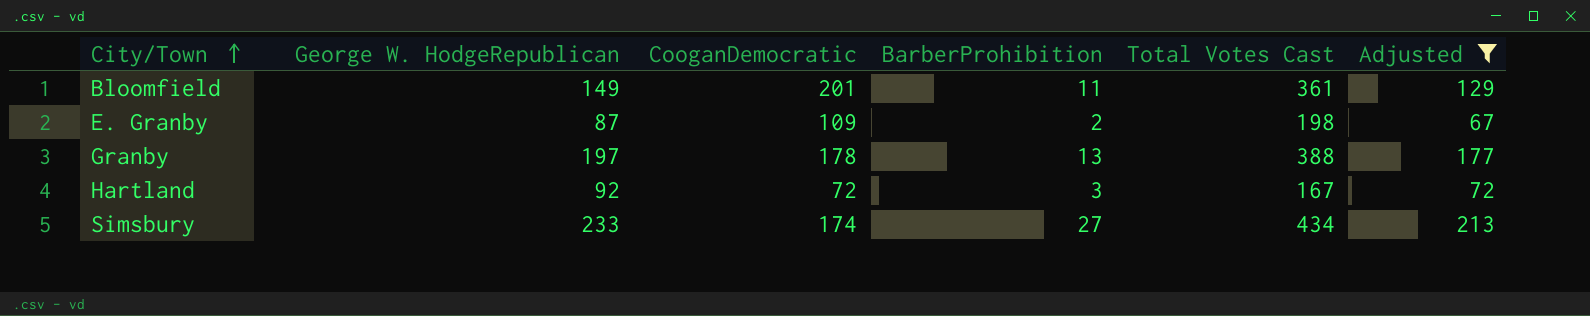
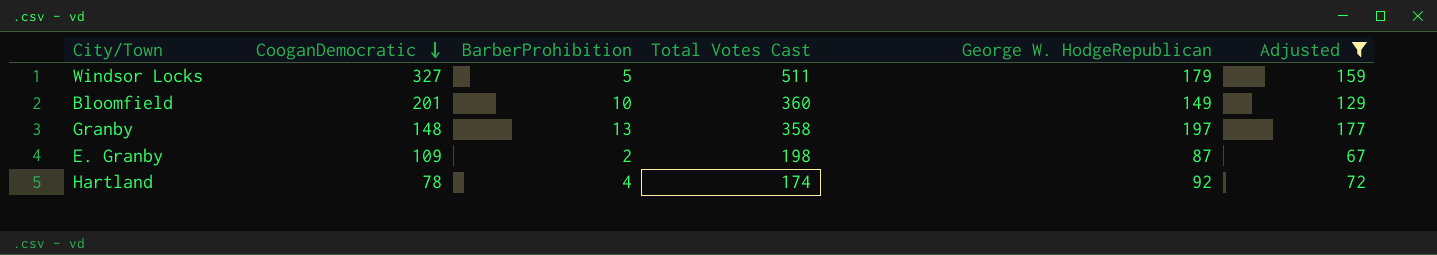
row order: City/Town ascending -> CooganDemocratic descending
column George W. HodgeRepublican | position: 2 -> 5
row Simsbury: 233 | 174 | 27 | 434 | 213 -> none
row Windsor Locks: none -> 327 | 5 | 511 | 179 | 159
Bloomfield | BarberProhibition: 11 -> 10
Bloomfield | Total Votes Cast: 361 -> 360
Granby | CooganDemocratic: 178 -> 148
Granby | Total Votes Cast: 388 -> 358
Hartland | CooganDemocratic: 72 -> 78
Hartland | BarberProhibition: 3 -> 4
Hartland | Total Votes Cast: 167 -> 174

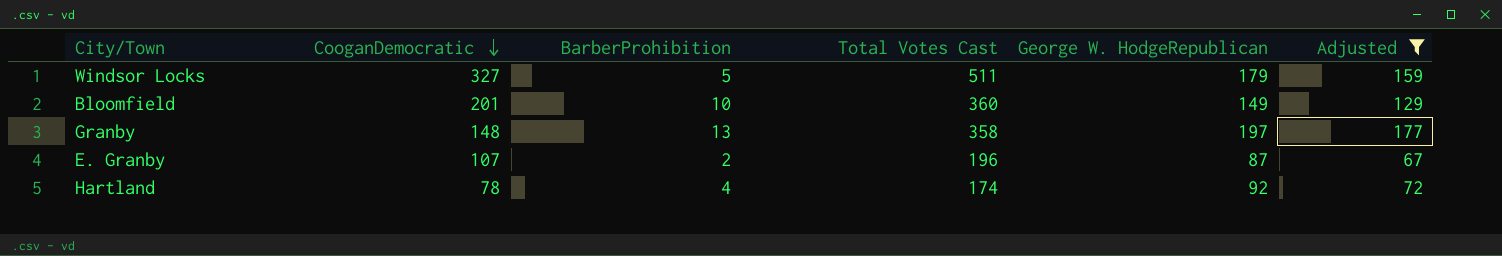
E. Granby | CooganDemocratic: 109 -> 107
E. Granby | Total Votes Cast: 198 -> 196

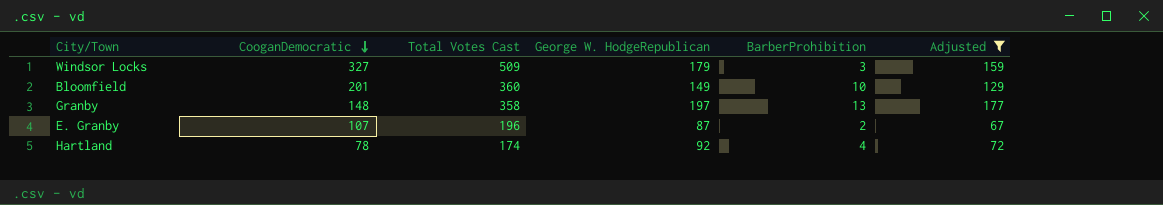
column BarberProhibition | position: 3 -> 5
Windsor Locks | Total Votes Cast: 511 -> 509
Windsor Locks | BarberProhibition: 5 -> 3

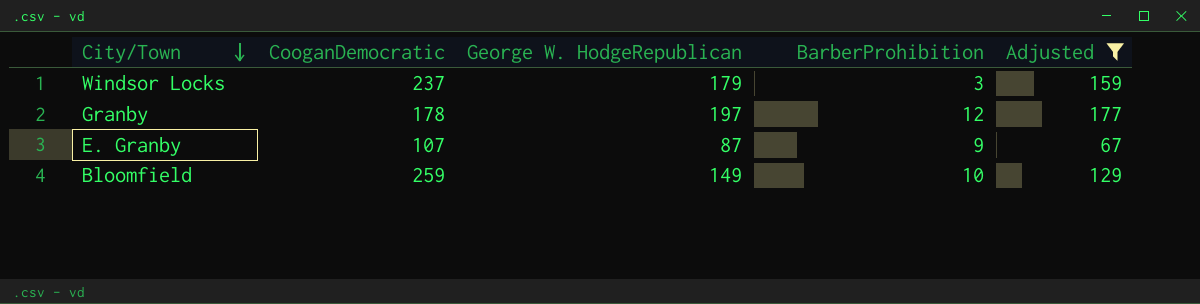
row order: CooganDemocratic descending -> City/Town descending
column Total Votes Cast | formula: [CooganDemocratic] + [George W. HodgeRepublican] + [BarberProhibition] -> none
row Hartland: 78 | 174 | 92 | 4 | 72 -> none
Windsor Locks | CooganDemocratic: 327 -> 237
Granby | CooganDemocratic: 148 -> 178
Granby | BarberProhibition: 13 -> 12
E. Granby | BarberProhibition: 2 -> 9
Bloomfield | CooganDemocratic: 201 -> 259

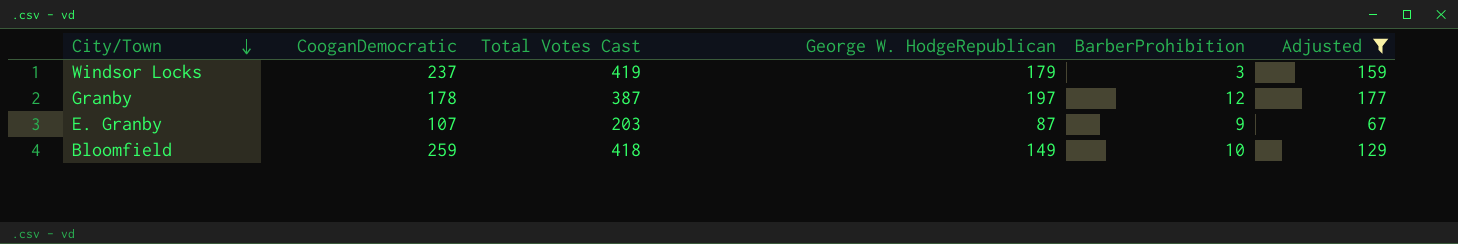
column Total Votes Cast | formula: none -> [CooganDemocratic] + [George W. HodgeRepublican] + [BarberProhibition]

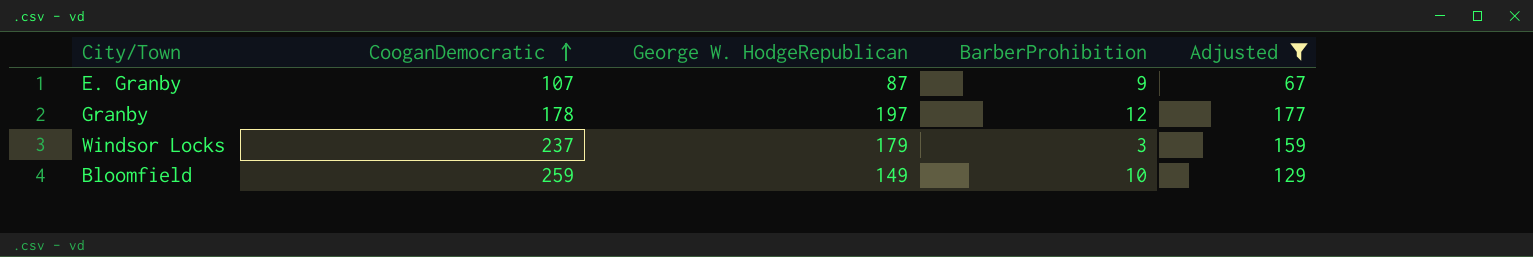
row order: City/Town descending -> CooganDemocratic ascending
column Total Votes Cast | formula: [CooganDemocratic] + [George W. HodgeRepublican] + [BarberProhibition] -> none

